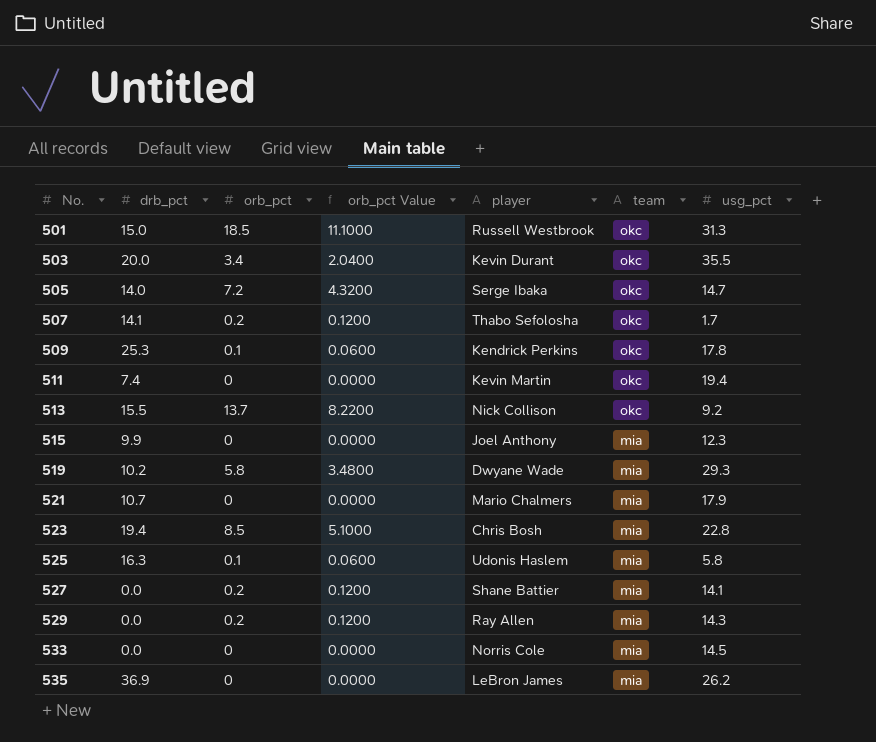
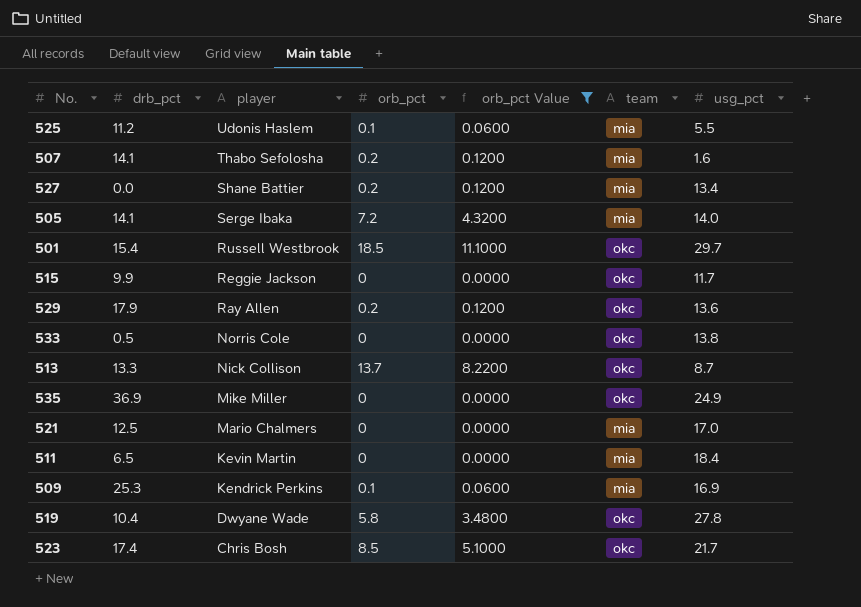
filter: none -> orb_pct Value != 2.0400
row order: No. ascending -> player descending
column player | position: 5 -> 3
525 | drb_pct: 16.3 -> 11.2
525 | usg_pct: 5.8 -> 5.5
507 | team: okc -> mia
507 | usg_pct: 1.7 -> 1.6
527 | usg_pct: 14.1 -> 13.4
505 | drb_pct: 14.0 -> 14.1
505 | team: okc -> mia
505 | usg_pct: 14.7 -> 14.0
501 | drb_pct: 15.0 -> 15.4
501 | usg_pct: 31.3 -> 29.7
515 | player: Joel Anthony -> Reggie Jackson
515 | team: mia -> okc
515 | usg_pct: 12.3 -> 11.7
529 | drb_pct: 0.0 -> 17.9
529 | team: mia -> okc
529 | usg_pct: 14.3 -> 13.6
533 | drb_pct: 0.0 -> 0.5
533 | team: mia -> okc
533 | usg_pct: 14.5 -> 13.8
513 | drb_pct: 15.5 -> 13.3
513 | usg_pct: 9.2 -> 8.7
535 | player: LeBron James -> Mike Miller
535 | team: mia -> okc
535 | usg_pct: 26.2 -> 24.9
521 | drb_pct: 10.7 -> 12.5
521 | usg_pct: 17.9 -> 17.0
511 | drb_pct: 7.4 -> 6.5
511 | team: okc -> mia
511 | usg_pct: 19.4 -> 18.4
509 | team: okc -> mia
509 | usg_pct: 17.8 -> 16.9
519 | drb_pct: 10.2 -> 10.4
519 | team: mia -> okc
519 | usg_pct: 29.3 -> 27.8
523 | drb_pct: 19.4 -> 17.4
523 | team: mia -> okc
523 | usg_pct: 22.8 -> 21.7

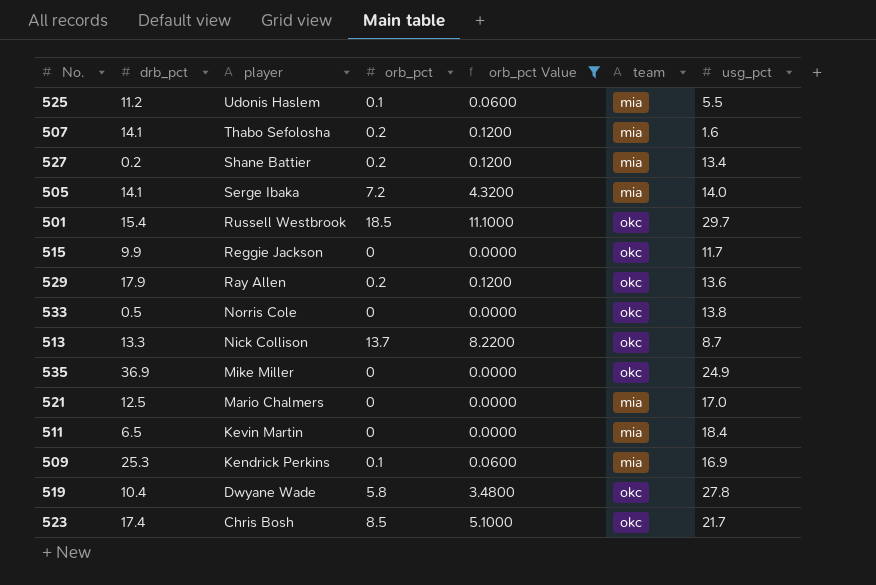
527 | drb_pct: 0.0 -> 0.2

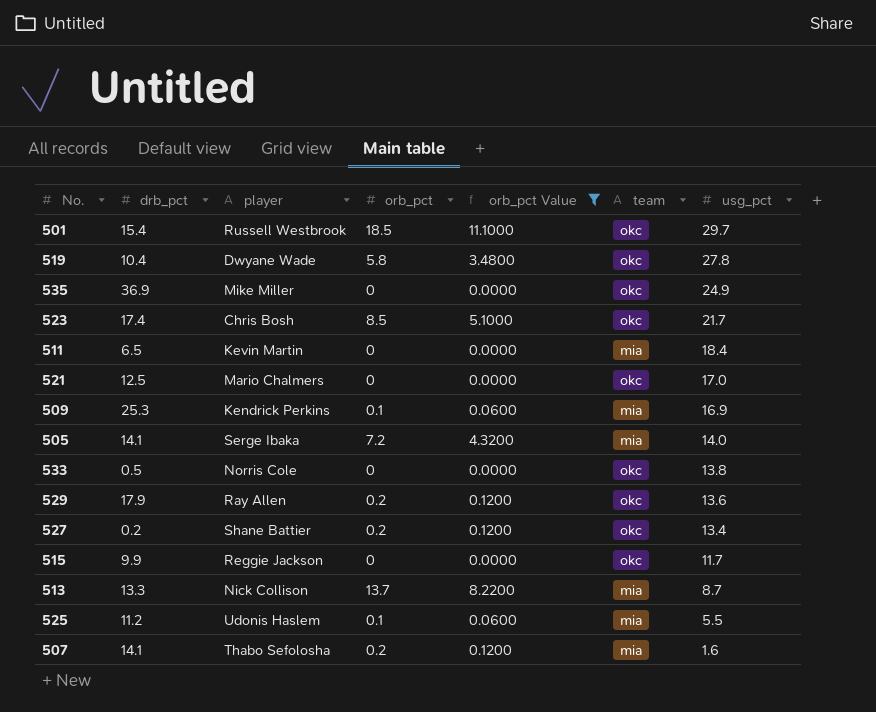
row order: player descending -> usg_pct descending
521 | team: mia -> okc
527 | team: mia -> okc
513 | team: okc -> mia

